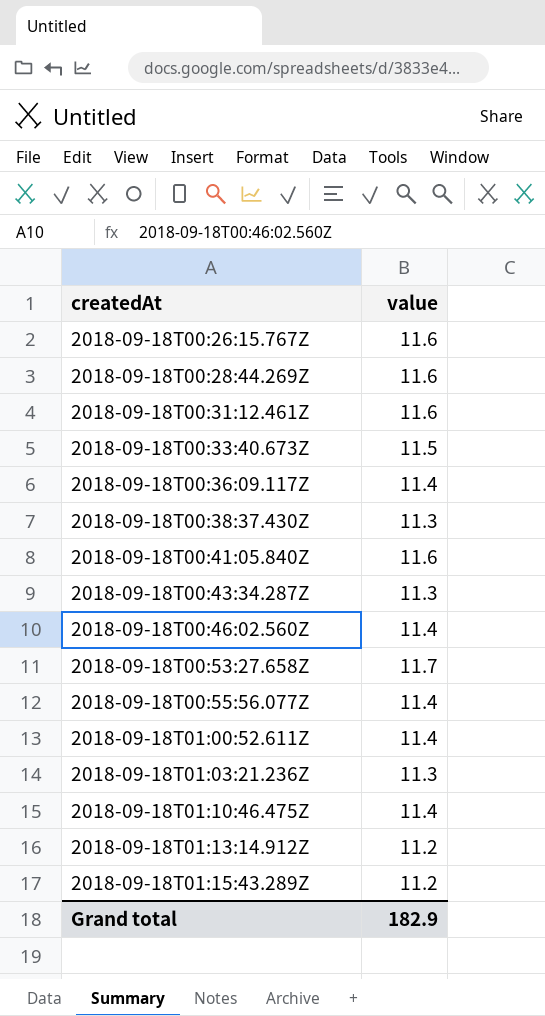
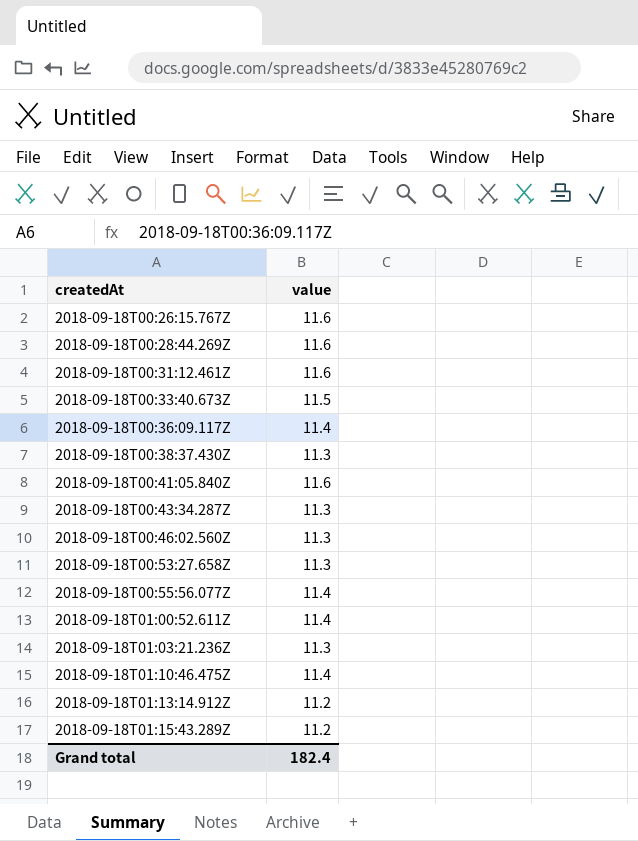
2018-09-18T00:46:02.560Z | value: 11.4 -> 11.3
2018-09-18T00:53:27.658Z | value: 11.7 -> 11.3
Grand total | value: 182.9 -> 182.4

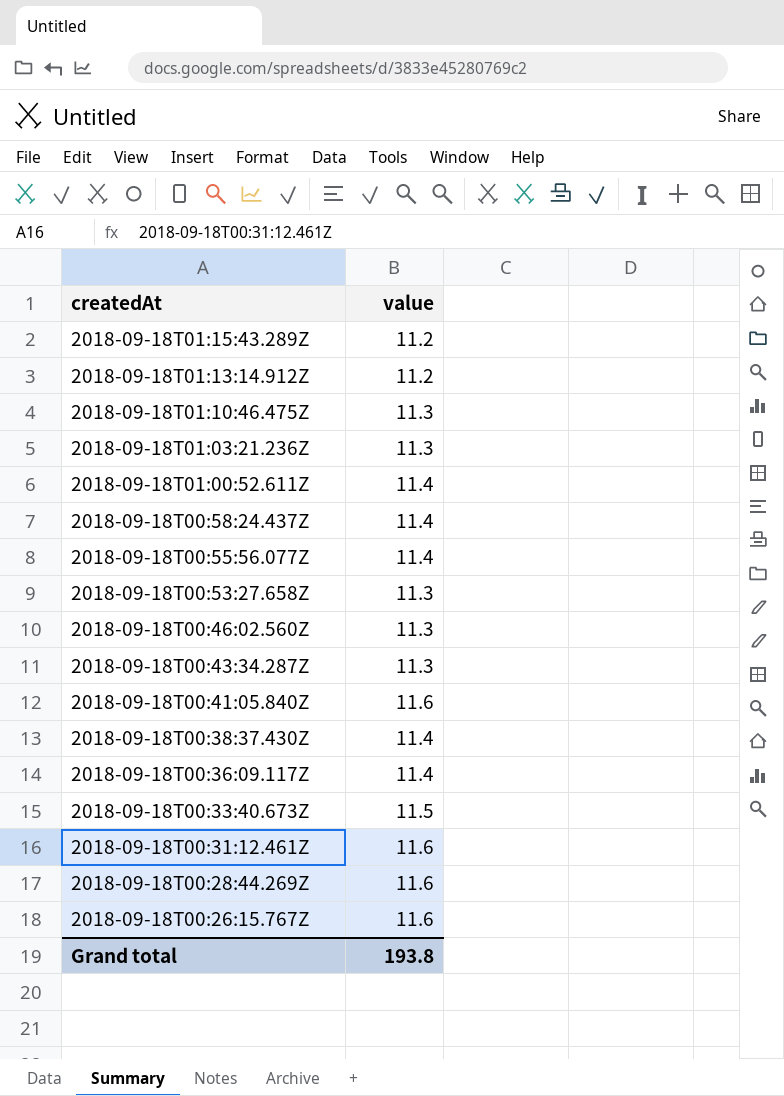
row order: createdAt ascending -> createdAt descending
2018-09-18T01:10:46.475Z | value: 11.4 -> 11.3
row 2018-09-18T00:58:24.437Z: none -> 11.4
2018-09-18T00:38:37.430Z | value: 11.3 -> 11.4
Grand total | value: 182.4 -> 193.8

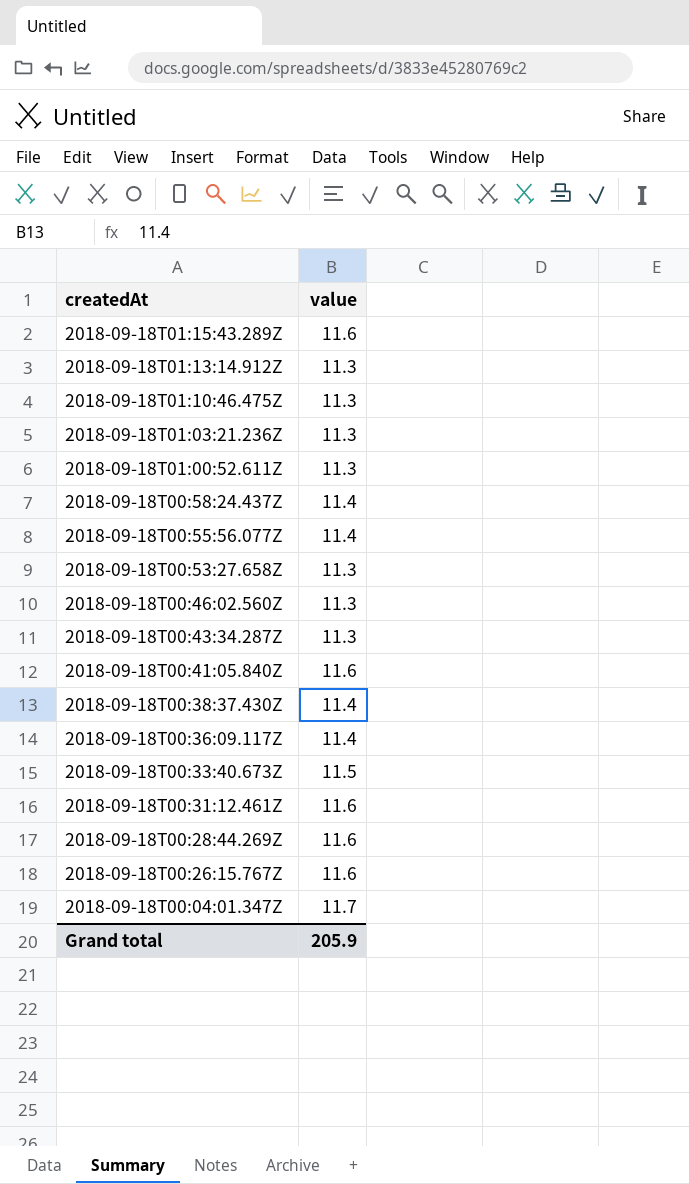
2018-09-18T01:15:43.289Z | value: 11.2 -> 11.6
2018-09-18T01:13:14.912Z | value: 11.2 -> 11.3
2018-09-18T01:00:52.611Z | value: 11.4 -> 11.3
row 2018-09-18T00:04:01.347Z: none -> 11.7
Grand total | value: 193.8 -> 205.9

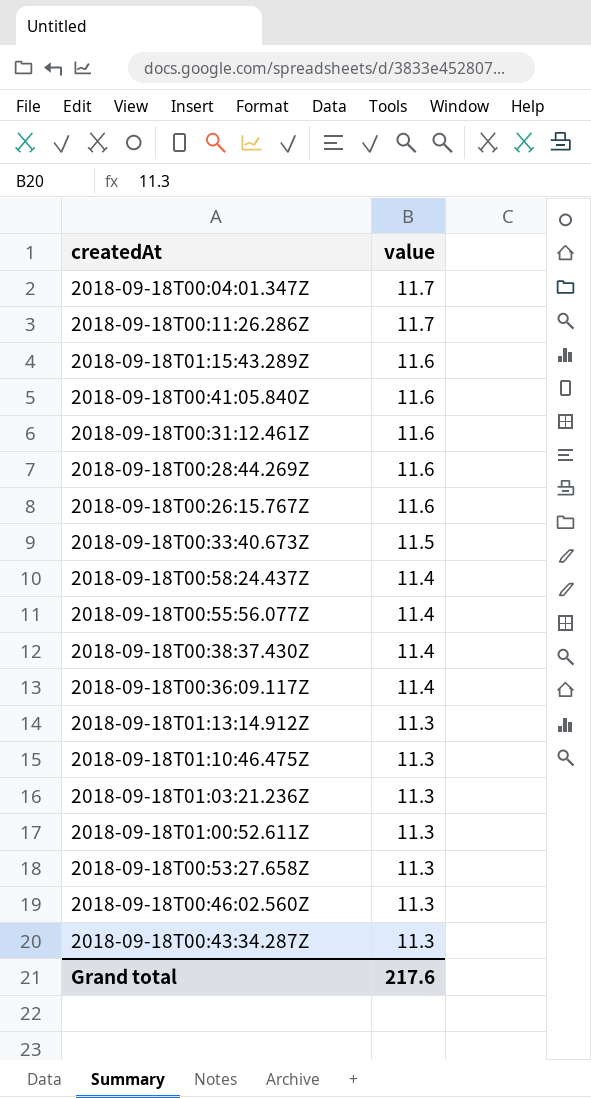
row order: createdAt descending -> value descending
row 2018-09-18T00:11:26.286Z: none -> 11.7
Grand total | value: 205.9 -> 217.6

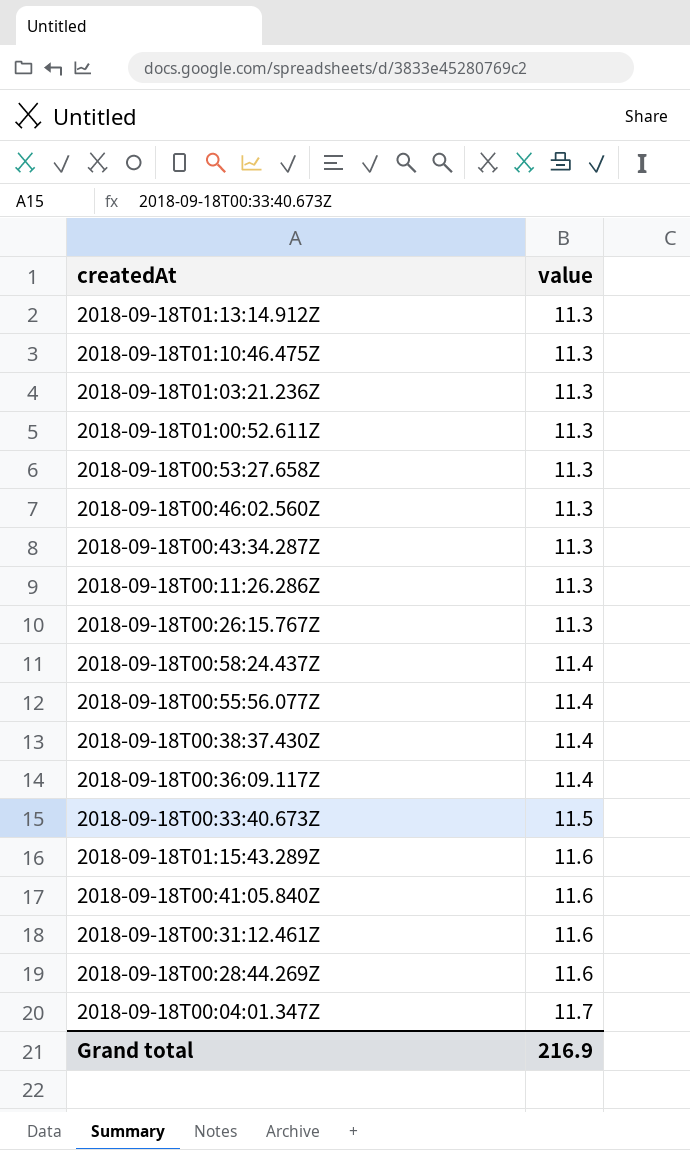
row order: value descending -> value ascending
2018-09-18T00:11:26.286Z | value: 11.7 -> 11.3
2018-09-18T00:26:15.767Z | value: 11.6 -> 11.3
Grand total | value: 217.6 -> 216.9

